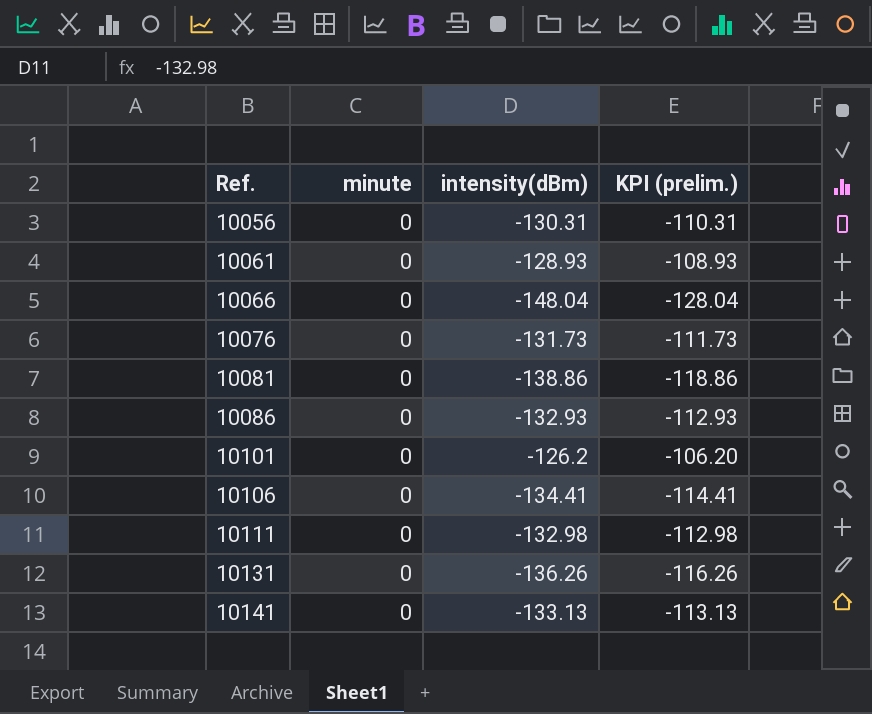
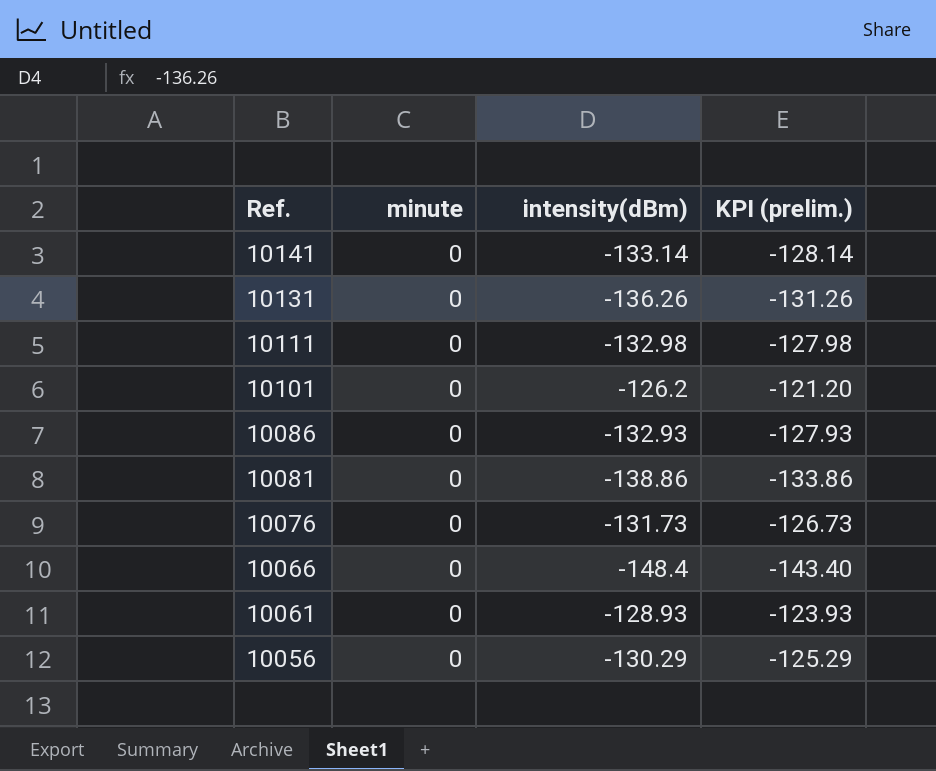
row order: Ref. ascending -> Ref. descending
column KPI (prelim.) | formula: [intensity(dBm)] + 20 -> [intensity(dBm)] + 5
row 10106: 0 | -134.41 | -114.41 -> none
10141 | intensity(dBm): -133.13 -> -133.14
10066 | intensity(dBm): -148.04 -> -148.4
10056 | intensity(dBm): -130.31 -> -130.29

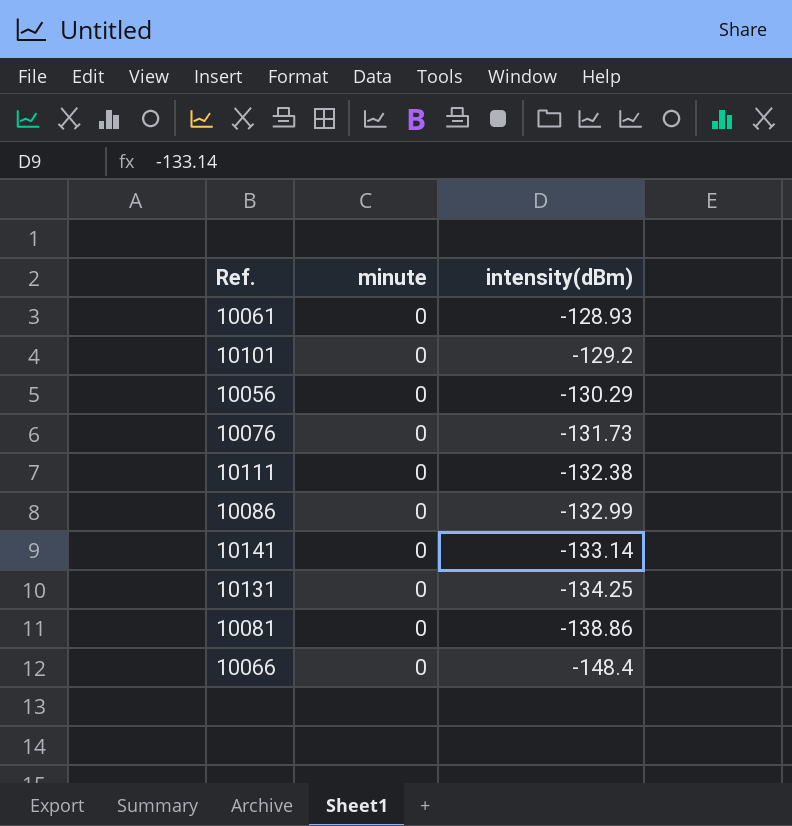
row order: Ref. descending -> intensity(dBm) descending
column KPI (prelim.) | formula: [intensity(dBm)] + 5 -> none
10101 | intensity(dBm): -126.2 -> -129.2
10111 | intensity(dBm): -132.98 -> -132.38
10086 | intensity(dBm): -132.93 -> -132.99
10131 | intensity(dBm): -136.26 -> -134.25

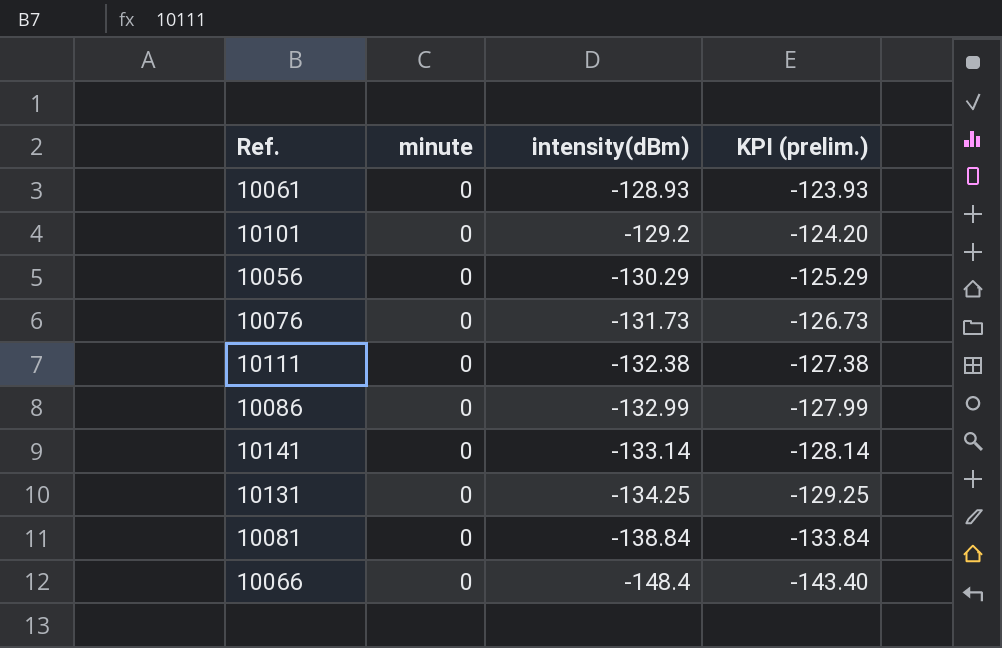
column KPI (prelim.) | formula: none -> [intensity(dBm)] + 5
10081 | intensity(dBm): -138.86 -> -138.84

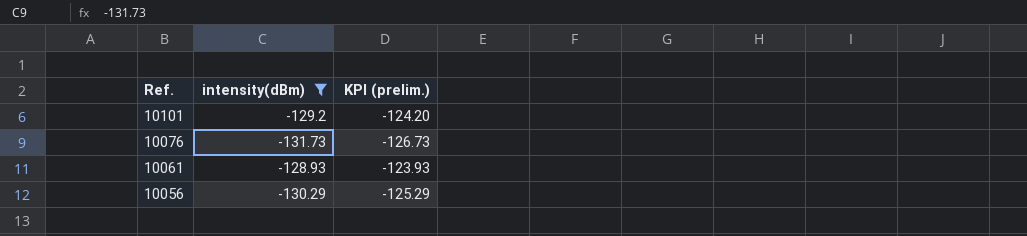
filter: none -> intensity(dBm) >= -131.73
row order: intensity(dBm) descending -> Ref. descending
column minute | position: 2 -> none

